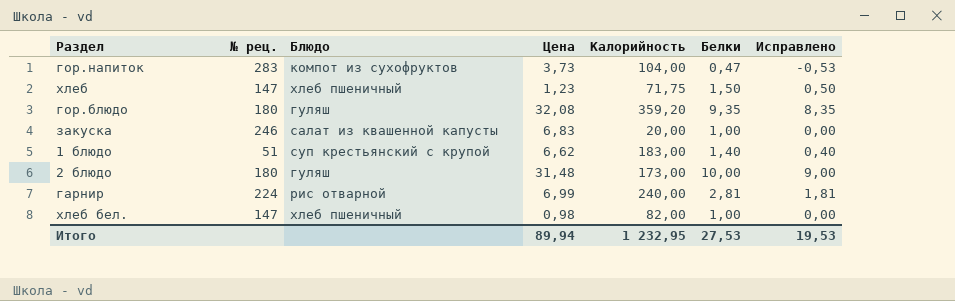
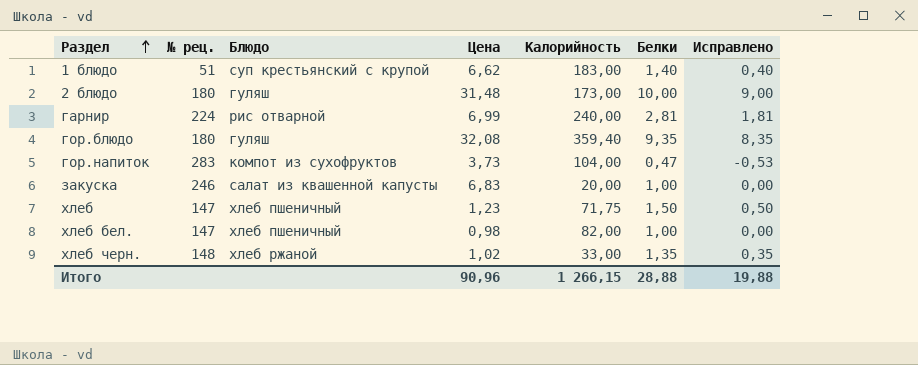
row order: none -> Раздел ascending
гор.блюдо | Калорийность: 359,20 -> 359,40
row хлеб черн.: none -> 148 | хлеб ржаной | 1,02 | 33,00 | 1,35 | 0,35
Итого | Цена: 89,94 -> 90,96
Итого | Калорийность: 1 232,95 -> 1 266,15
Итого | Белки: 27,53 -> 28,88
Итого | Исправлено: 19,53 -> 19,88

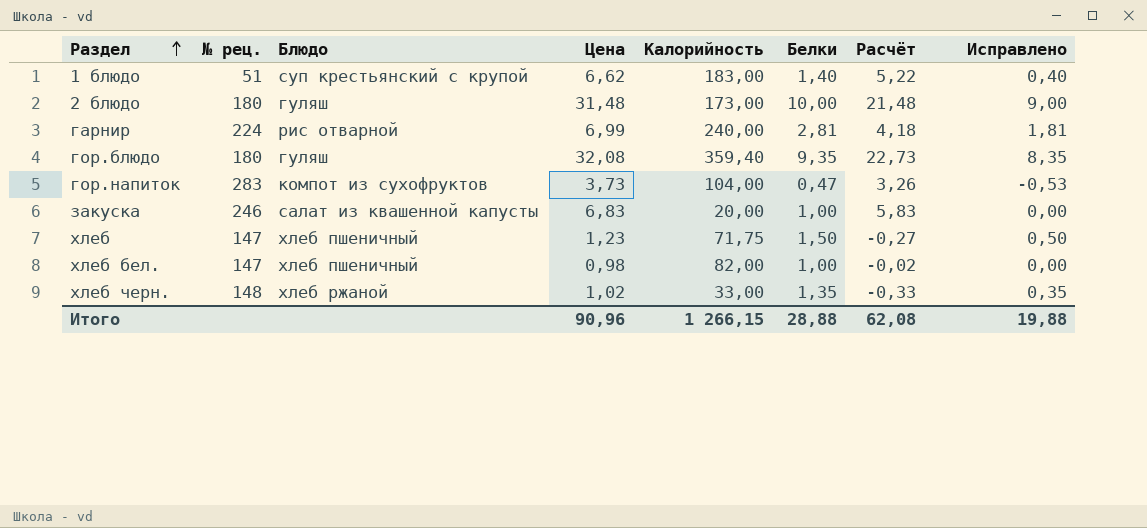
column Расчёт | formula: none -> [Цена] - [Белки]

